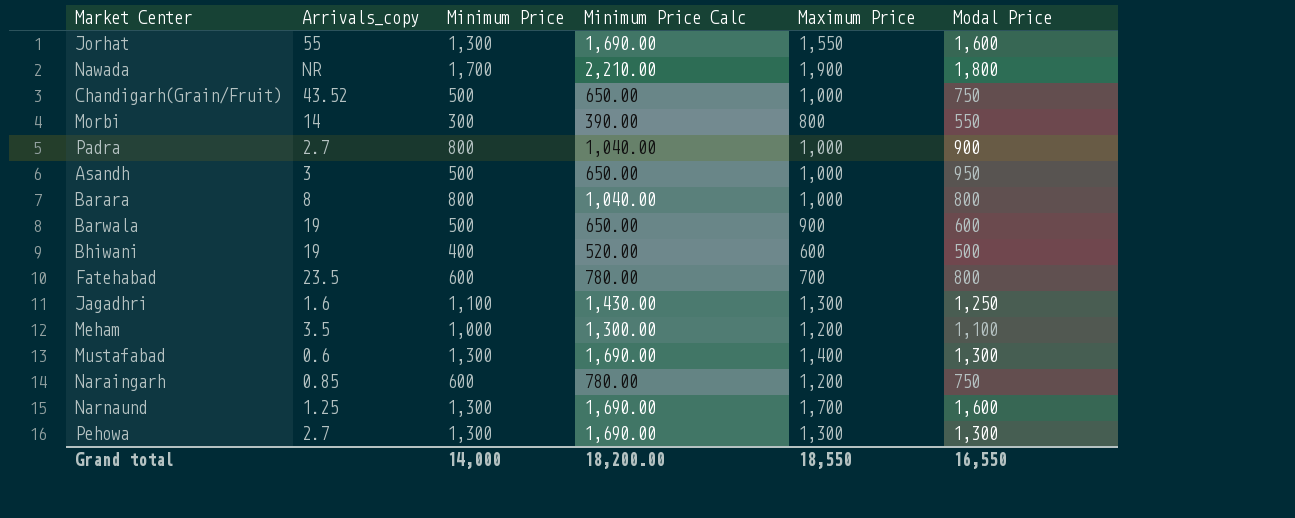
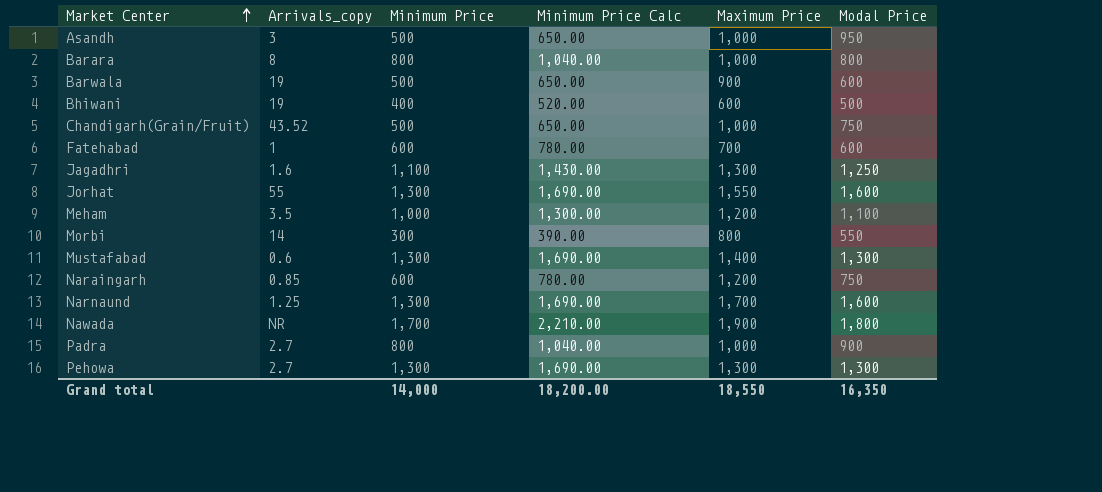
row order: none -> Market Center ascending
Fatehabad | Arrivals_copy: 23.5 -> 1
Fatehabad | Modal Price: 800 -> 600
Grand total | Modal Price: 16,550 -> 16,350

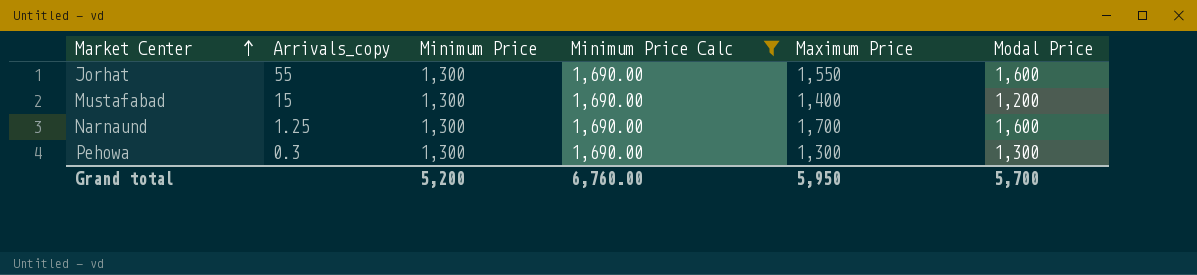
filter: none -> Minimum Price Calc = 1,690.00
Mustafabad | Arrivals_copy: 0.6 -> 15
Mustafabad | Modal Price: 1,300 -> 1,200
Pehowa | Arrivals_copy: 2.7 -> 0.3
Grand total | Minimum Price: 14,000 -> 5,200
Grand total | Minimum Price Calc: 18,200.00 -> 6,760.00
Grand total | Maximum Price: 18,550 -> 5,950
Grand total | Modal Price: 16,350 -> 5,700

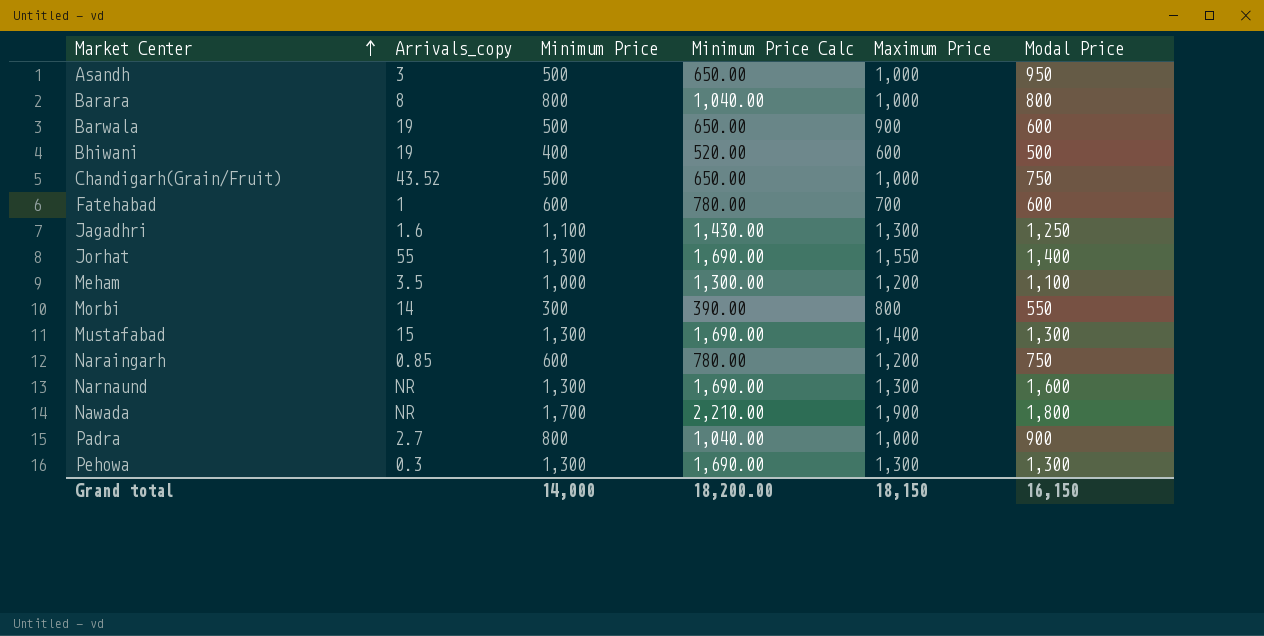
filter: Minimum Price Calc = 1,690.00 -> none
Jorhat | Modal Price: 1,600 -> 1,400
Mustafabad | Modal Price: 1,200 -> 1,300
Narnaund | Arrivals_copy: 1.25 -> NR
Narnaund | Maximum Price: 1,700 -> 1,300
Grand total | Minimum Price: 5,200 -> 14,000
Grand total | Minimum Price Calc: 6,760.00 -> 18,200.00
Grand total | Maximum Price: 5,950 -> 18,150
Grand total | Modal Price: 5,700 -> 16,150

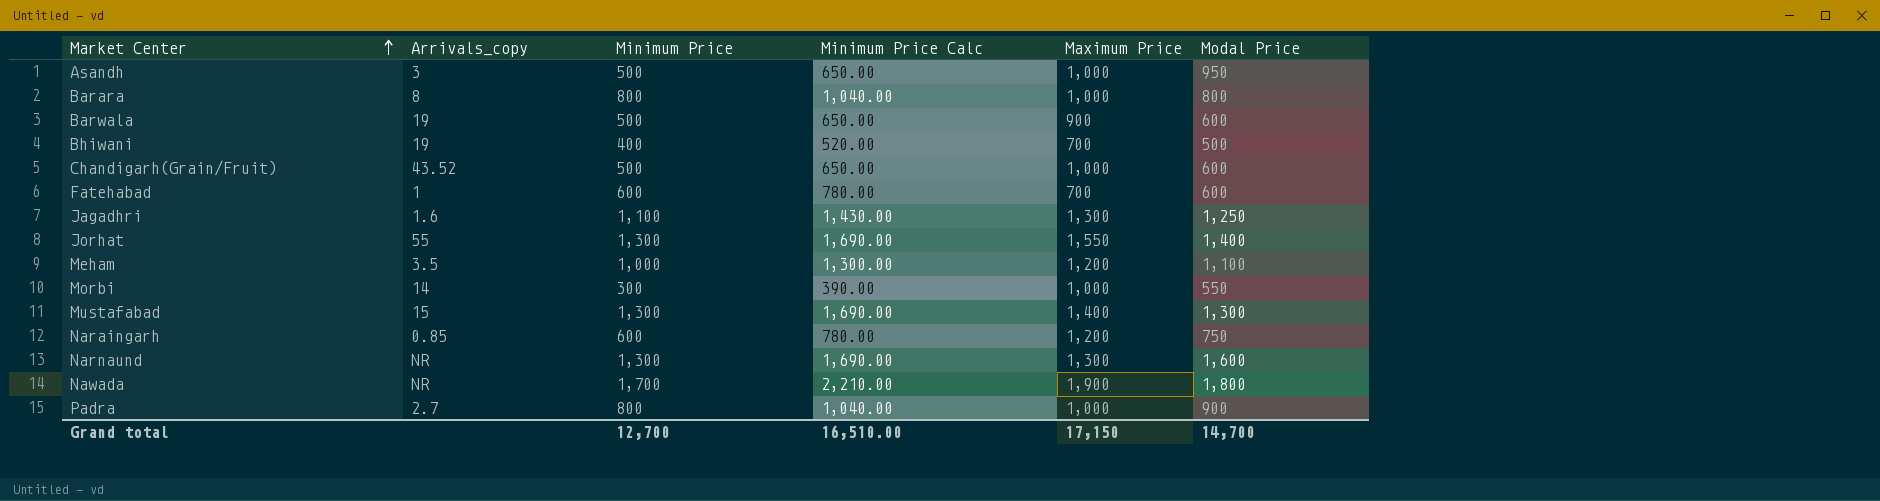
row Pehowa: 0.3 | 1,300 | 1,690.00 | 1,300 | 1,300 -> none
Bhiwani | Maximum Price: 600 -> 700
Chandigarh(Grain/Fruit) | Modal Price: 750 -> 600
Morbi | Maximum Price: 800 -> 1,000
Grand total | Minimum Price: 14,000 -> 12,700
Grand total | Minimum Price Calc: 18,200.00 -> 16,510.00
Grand total | Maximum Price: 18,150 -> 17,150
Grand total | Modal Price: 16,150 -> 14,700

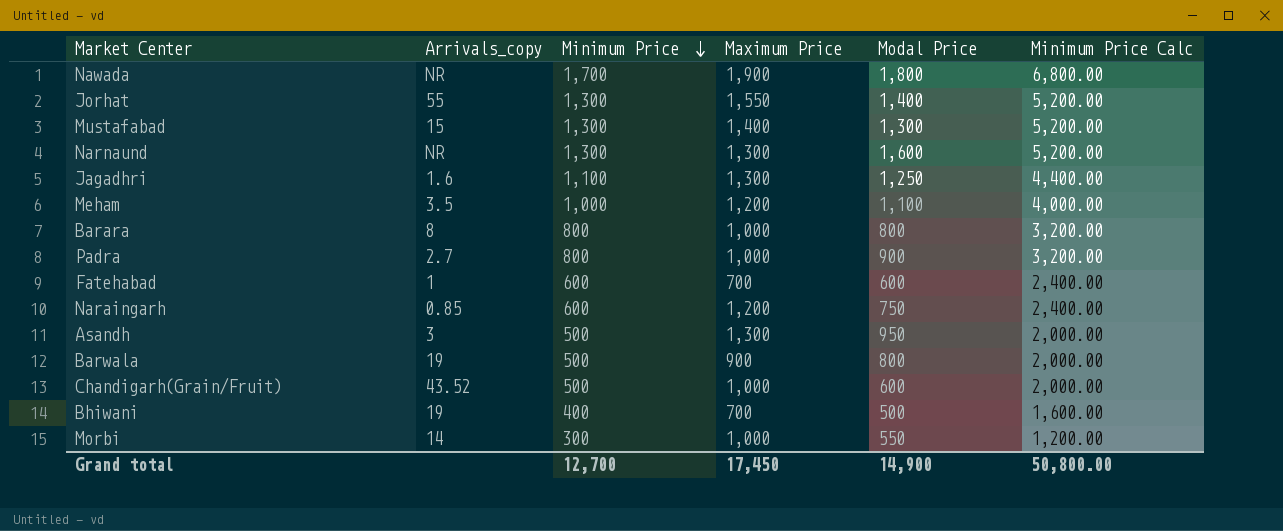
row order: Market Center ascending -> Minimum Price descending
column Minimum Price Calc | formula: [Minimum Price] * 1.3 -> [Minimum Price] * 4
column Minimum Price Calc | position: 4 -> 6
Asandh | Maximum Price: 1,000 -> 1,300
Barwala | Modal Price: 600 -> 800
Grand total | Maximum Price: 17,150 -> 17,450
Grand total | Modal Price: 14,700 -> 14,900
Grand total | Minimum Price Calc: 16,510.00 -> 50,800.00

